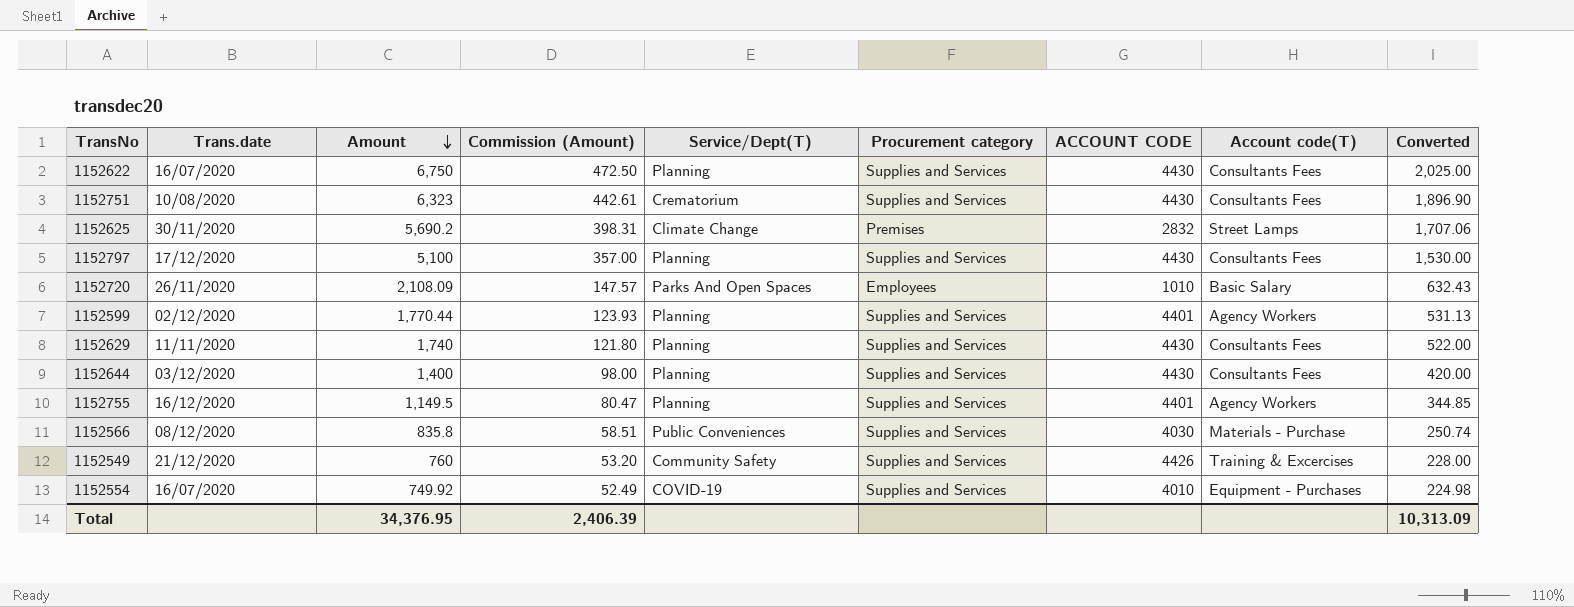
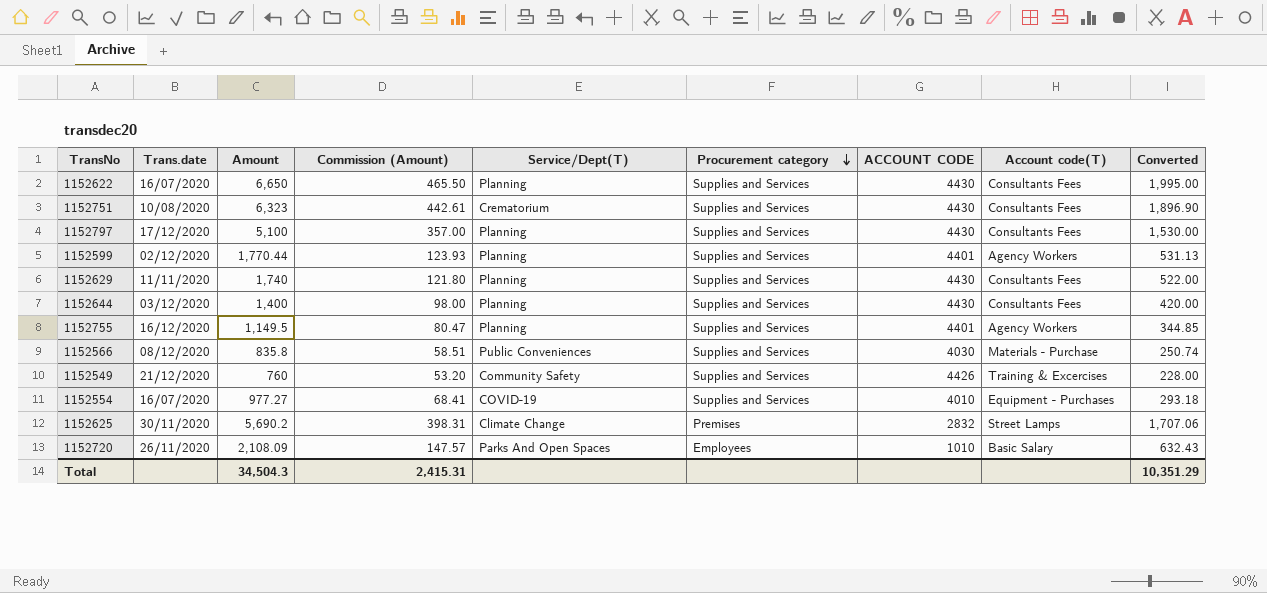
row order: Amount descending -> Procurement category descending
1152622 | Amount: 6,750 -> 6,650
1152622 | Commission (Amount): 472.50 -> 465.50
1152622 | Converted: 2,025.00 -> 1,995.00
1152554 | Amount: 749.92 -> 977.27
1152554 | Commission (Amount): 52.49 -> 68.41
1152554 | Converted: 224.98 -> 293.18
Total | Amount: 34,376.95 -> 34,504.3
Total | Commission (Amount): 2,406.39 -> 2,415.31
Total | Converted: 10,313.09 -> 10,351.29

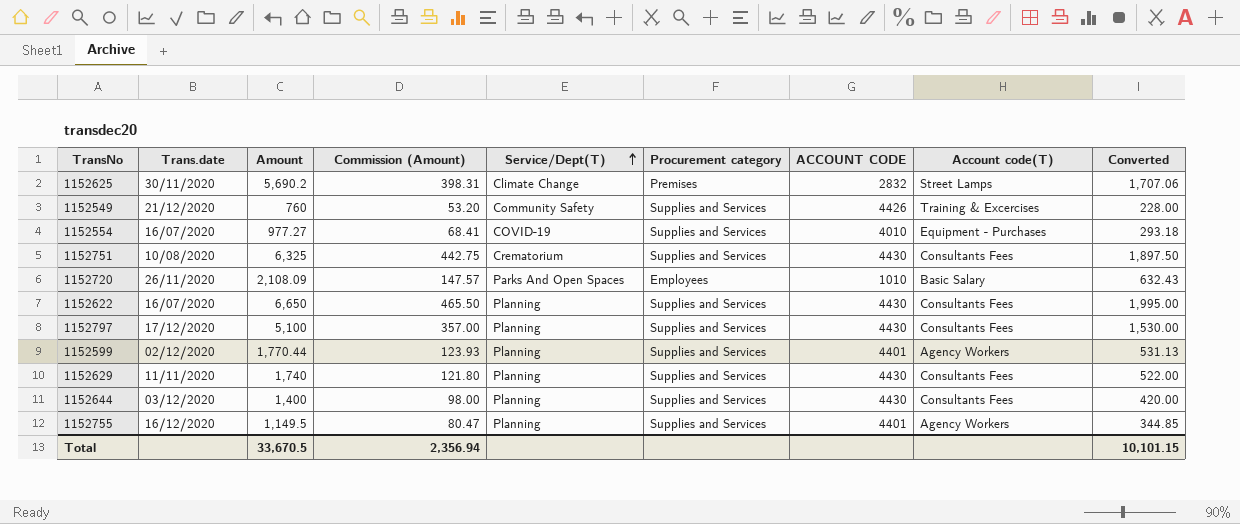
row order: Procurement category descending -> Service/Dept(T) ascending
row 1152566: 08/12/2020 | 835.8 | 58.51 | Public Conveniences | Supplies and Services | 4030 | Materials - Purchase | 250.74 -> none
1152751 | Amount: 6,323 -> 6,325
1152751 | Commission (Amount): 442.61 -> 442.75
1152751 | Converted: 1,896.90 -> 1,897.50
Total | Amount: 34,504.3 -> 33,670.5
Total | Commission (Amount): 2,415.31 -> 2,356.94
Total | Converted: 10,351.29 -> 10,101.15

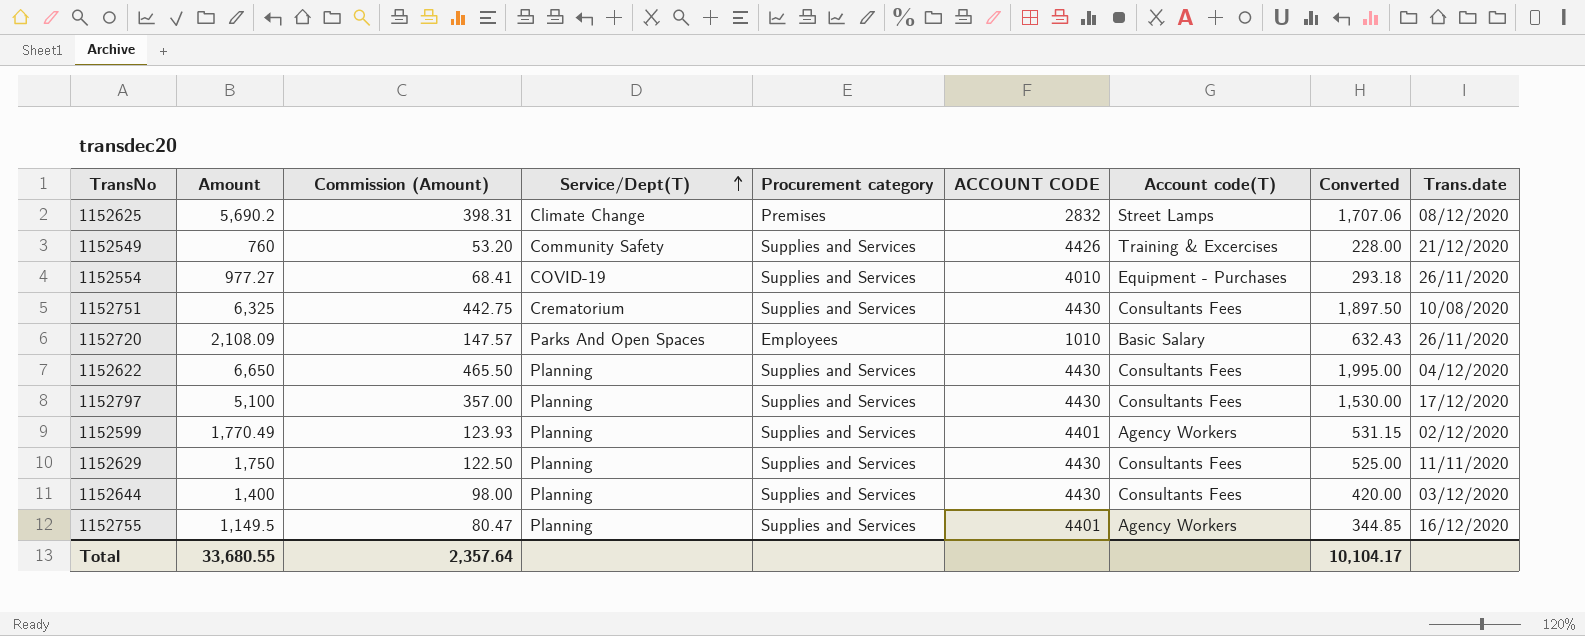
column Trans.date | position: 2 -> 9
1152625 | Trans.date: 30/11/2020 -> 08/12/2020
1152554 | Trans.date: 16/07/2020 -> 26/11/2020
1152622 | Trans.date: 16/07/2020 -> 04/12/2020
1152599 | Amount: 1,770.44 -> 1,770.49
1152599 | Converted: 531.13 -> 531.15
1152629 | Amount: 1,740 -> 1,750
1152629 | Commission (Amount): 121.80 -> 122.50
1152629 | Converted: 522.00 -> 525.00
Total | Amount: 33,670.5 -> 33,680.55
Total | Commission (Amount): 2,356.94 -> 2,357.64
Total | Converted: 10,101.15 -> 10,104.17

